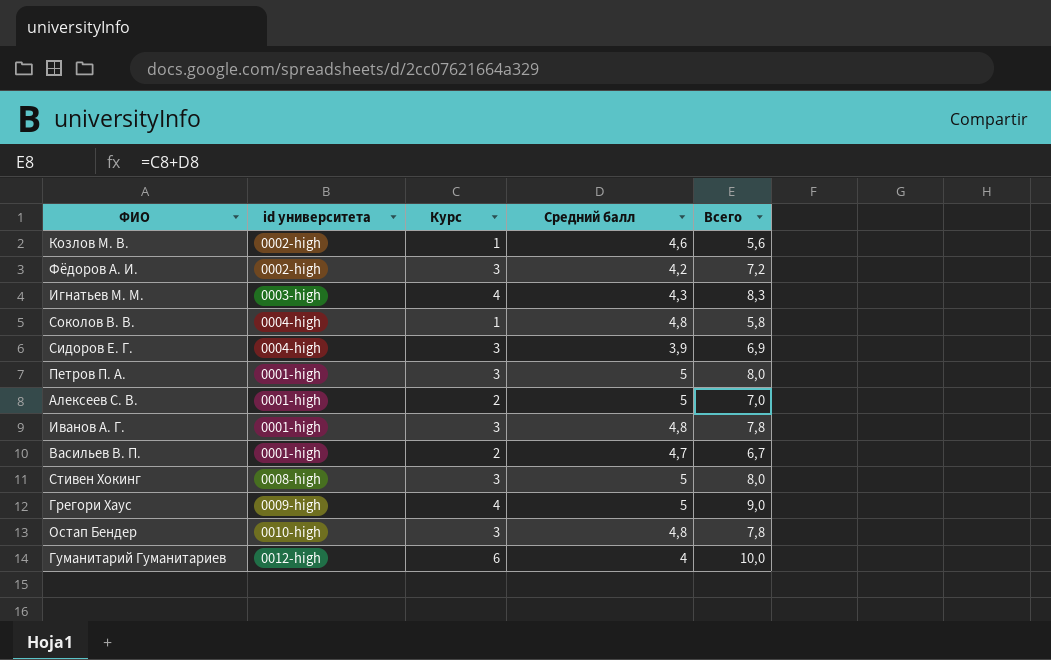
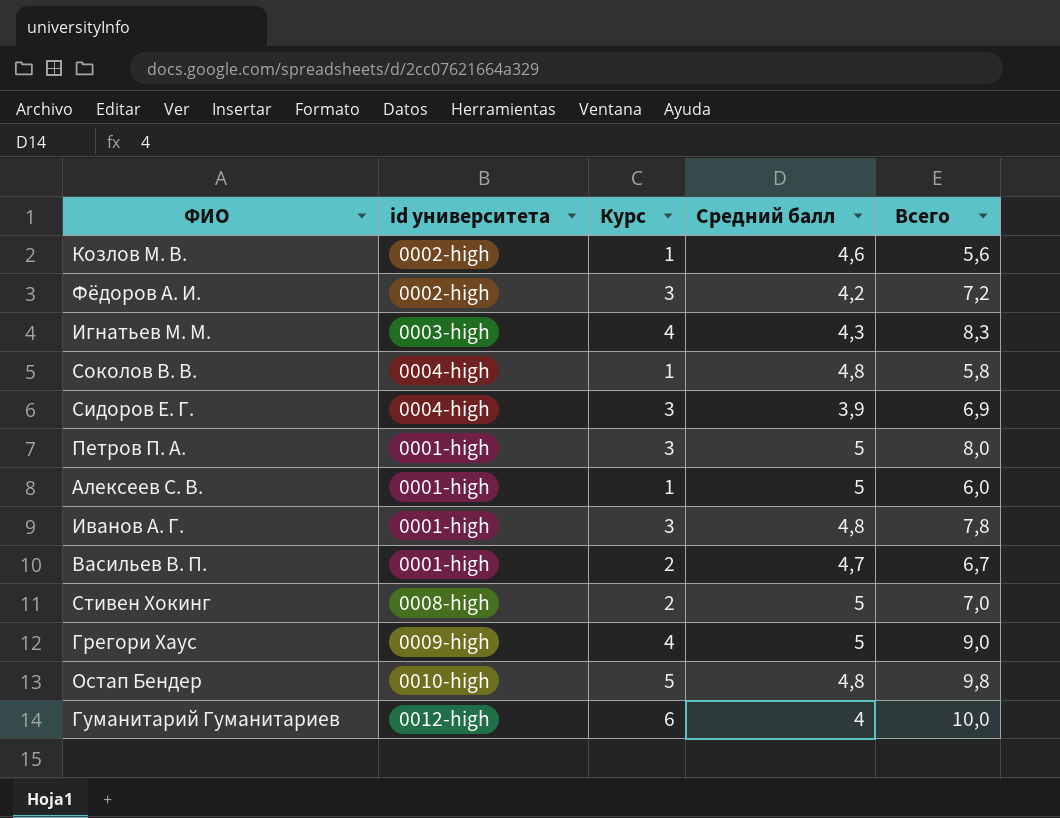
Алексеев С. В. | Курс: 2 -> 1
Алексеев С. В. | Всего: 7,0 -> 6,0
Стивен Хокинг | Курс: 3 -> 2
Стивен Хокинг | Всего: 8,0 -> 7,0
Остап Бендер | Курс: 3 -> 5
Остап Бендер | Всего: 7,8 -> 9,8

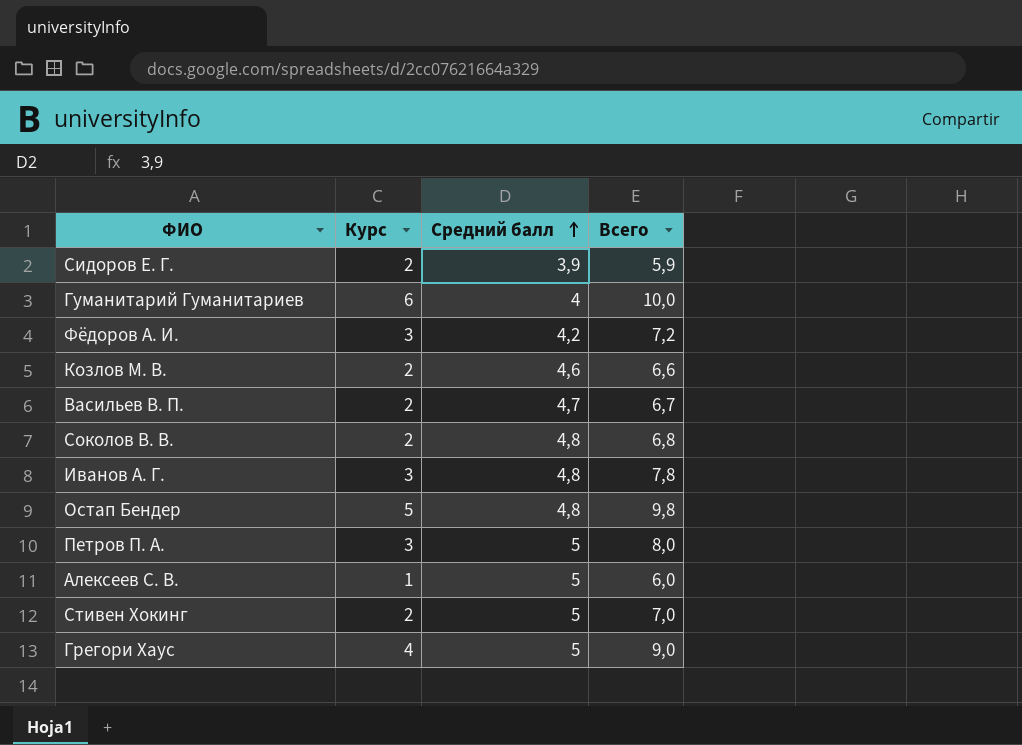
row order: none -> Средний балл ascending
column id университета | position: 2 -> none
row Игнатьев М. М.: 0003-high | 4 | 4,3 | 8,3 -> none
Сидоров Е. Г. | Курс: 3 -> 2
Сидоров Е. Г. | Всего: 6,9 -> 5,9
Козлов М. В. | Курс: 1 -> 2
Козлов М. В. | Всего: 5,6 -> 6,6
Соколов В. В. | Курс: 1 -> 2
Соколов В. В. | Всего: 5,8 -> 6,8

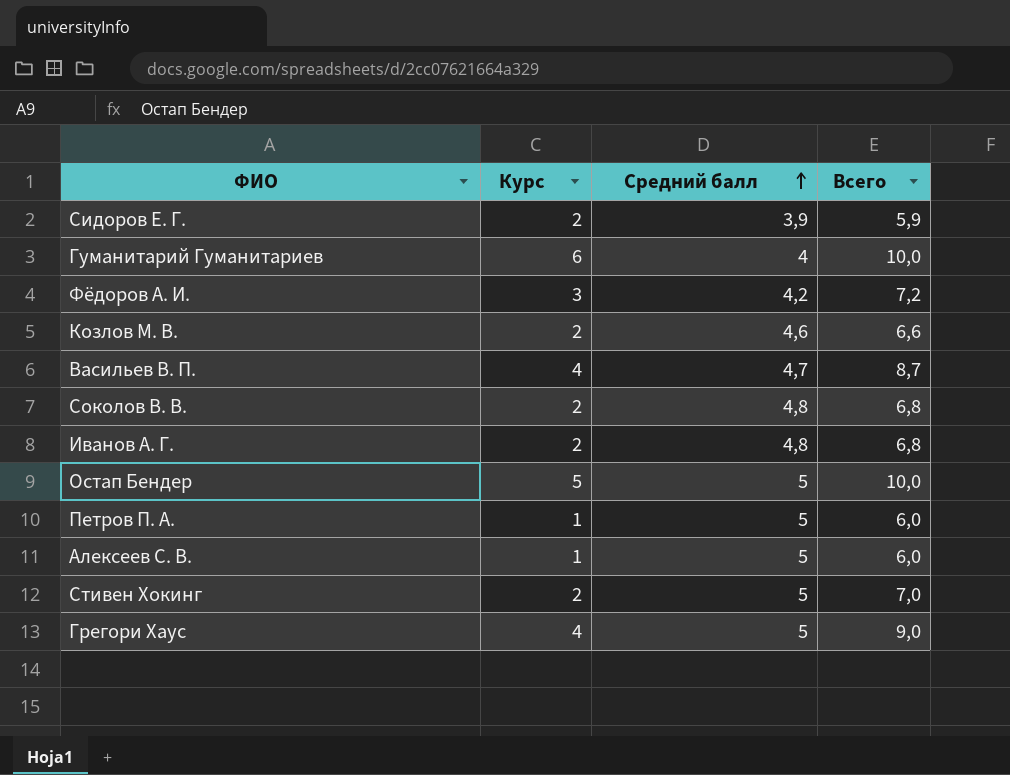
Васильев В. П. | Курс: 2 -> 4
Васильев В. П. | Всего: 6,7 -> 8,7
Иванов А. Г. | Курс: 3 -> 2
Иванов А. Г. | Всего: 7,8 -> 6,8
Остап Бендер | Средний балл: 4,8 -> 5
Остап Бендер | Всего: 9,8 -> 10,0
Петров П. А. | Курс: 3 -> 1
Петров П. А. | Всего: 8,0 -> 6,0

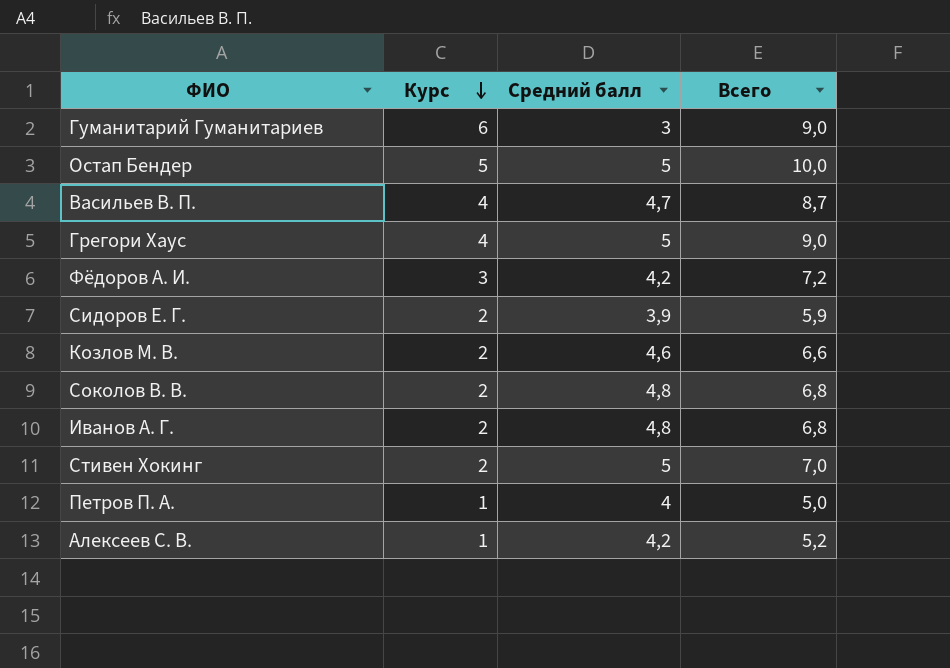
row order: Средний балл ascending -> Курс descending
Гуманитарий Гуманитариев | Средний балл: 4 -> 3
Гуманитарий Гуманитариев | Всего: 10,0 -> 9,0
Петров П. А. | Средний балл: 5 -> 4
Петров П. А. | Всего: 6,0 -> 5,0
Алексеев С. В. | Средний балл: 5 -> 4,2
Алексеев С. В. | Всего: 6,0 -> 5,2

